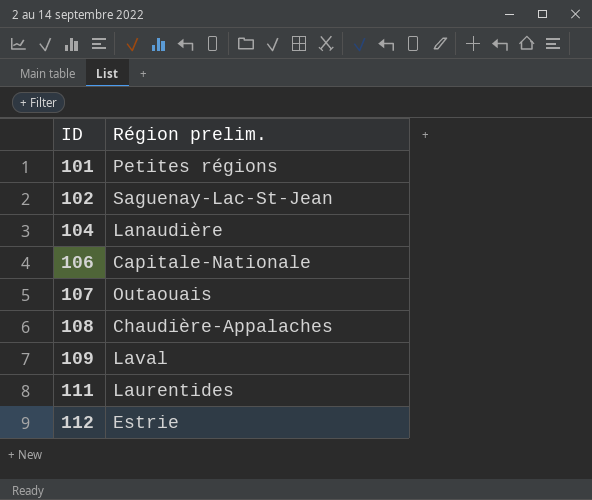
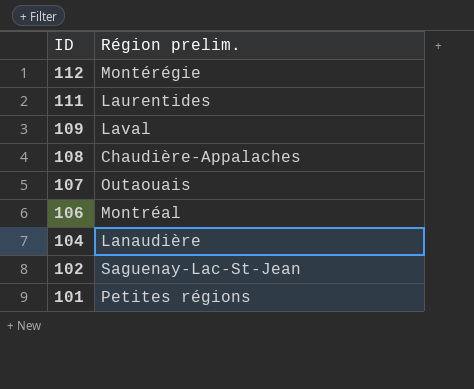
row order: ID ascending -> ID descending
112 | Région prelim.: Estrie -> Montérégie
106 | Région prelim.: Capitale-Nationale -> Montréal

